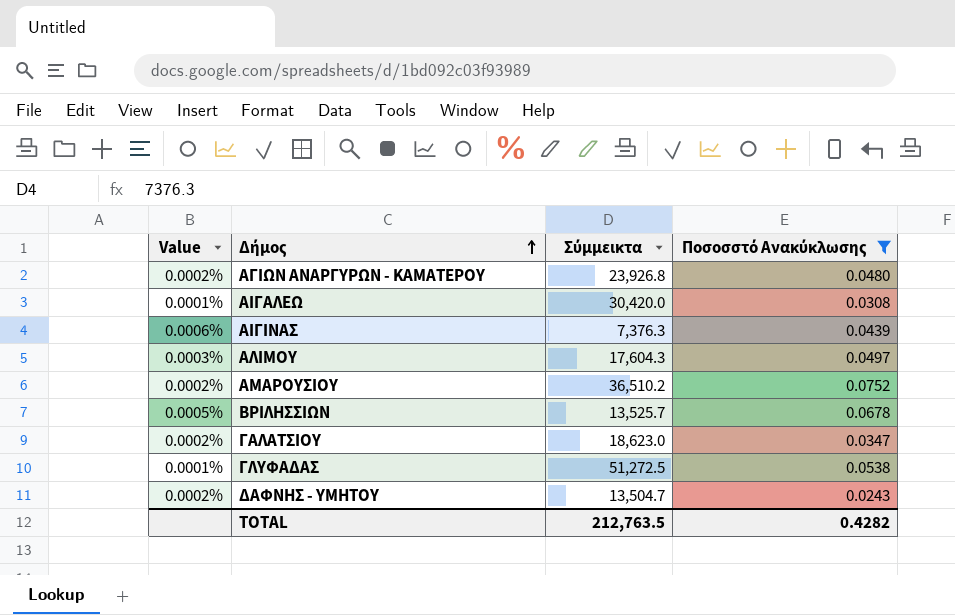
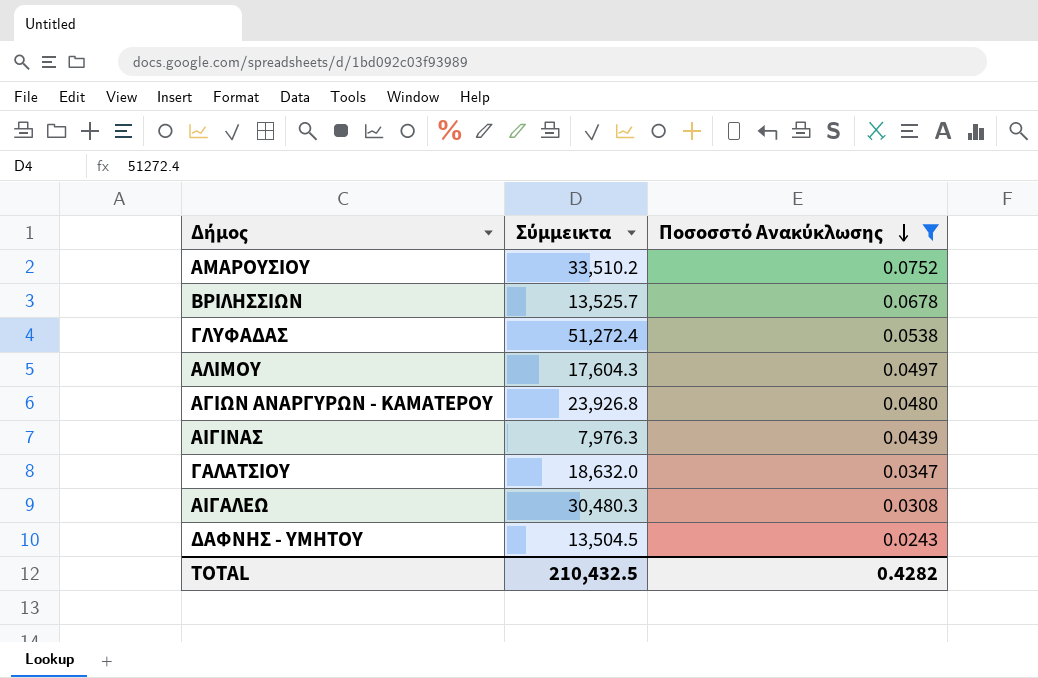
row order: Δήμος ascending -> Ποσοσστό Ανακύκλωσης descending
column Value | formula: [Ποσοσστό Ανακύκλωσης] / [Σύμμεικτα] -> none
ΑΜΑΡΟΥΣΙΟΥ | Σύμμεικτα: 36,510.2 -> 33,510.2
ΓΛΥΦΑΔΑΣ | Σύμμεικτα: 51,272.5 -> 51,272.4
ΑΙΓΙΝΑΣ | Σύμμεικτα: 7,376.3 -> 7,976.3
ΓΑΛΑΤΣΙΟΥ | Σύμμεικτα: 18,623.0 -> 18,632.0
ΑΙΓΑΛΕΩ | Σύμμεικτα: 30,420.0 -> 30,480.3
ΔΑΦΝΗΣ - ΥΜΗΤΟΥ | Σύμμεικτα: 13,504.7 -> 13,504.5
TOTAL | Σύμμεικτα: 212,763.5 -> 210,432.5

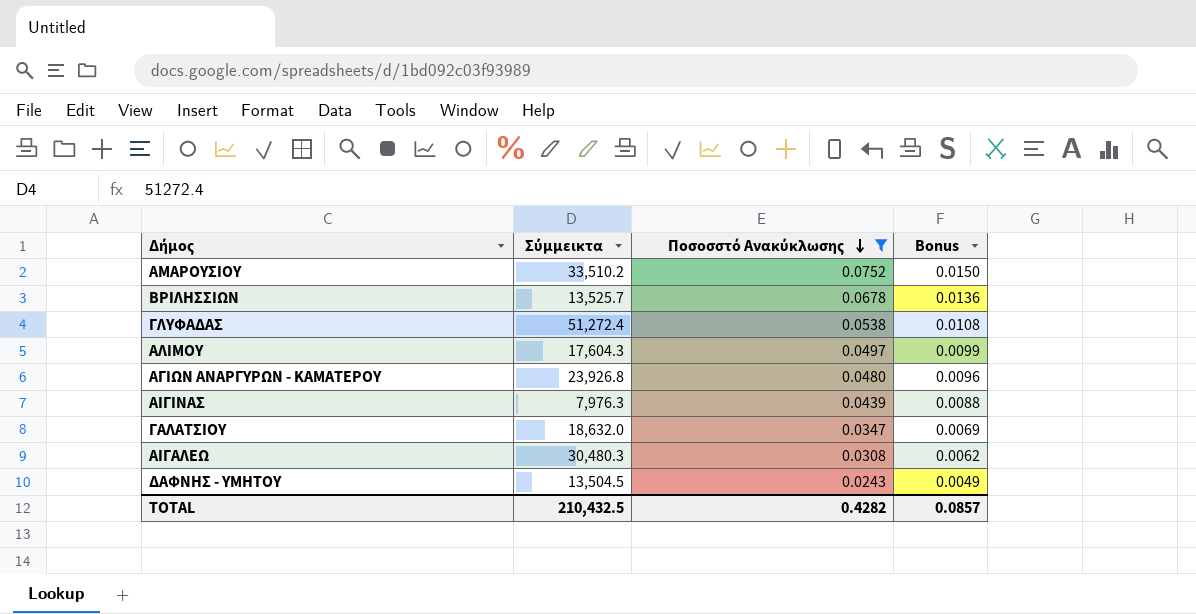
column Bonus | formula: none -> [Ποσοσστό Ανακύκλωσης] * 0.2

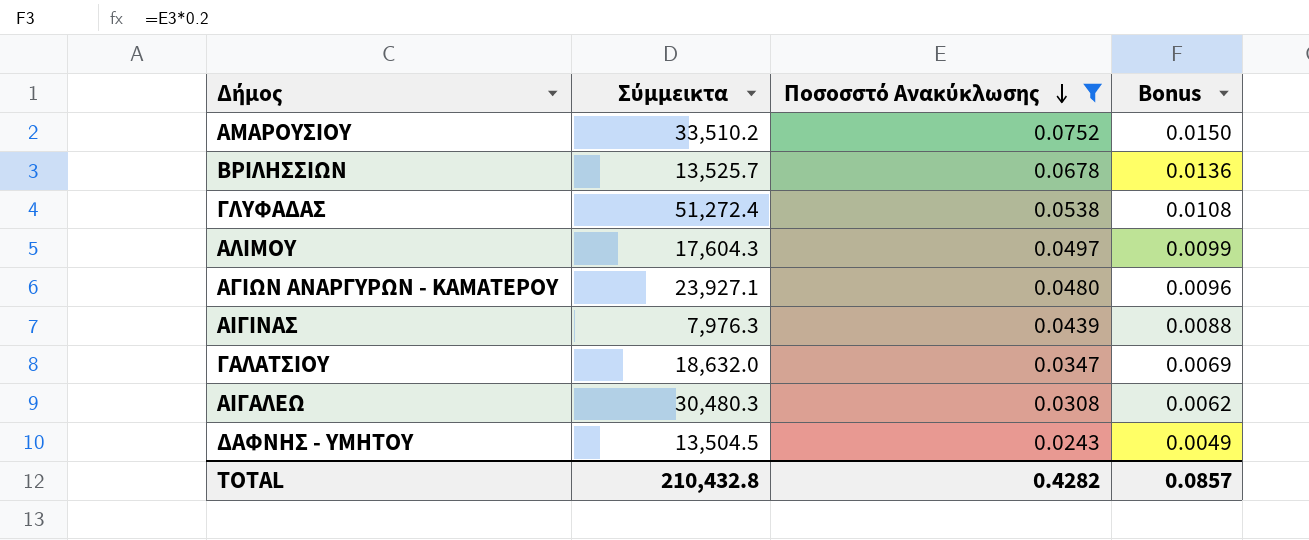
ΑΓΙΩΝ ΑΝΑΡΓΥΡΩΝ - ΚΑΜΑΤΕΡΟΥ | Σύμμεικτα: 23,926.8 -> 23,927.1
TOTAL | Σύμμεικτα: 210,432.5 -> 210,432.8

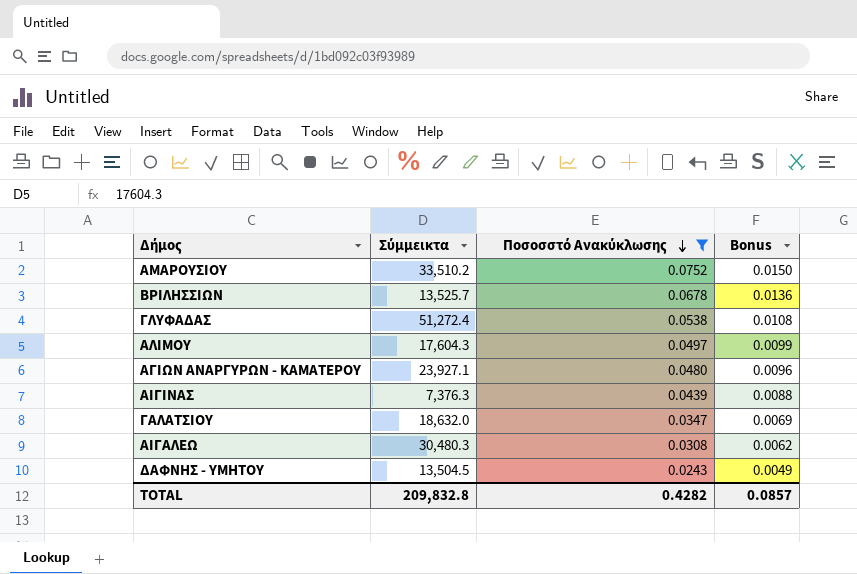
ΑΙΓΙΝΑΣ | Σύμμεικτα: 7,976.3 -> 7,376.3
TOTAL | Σύμμεικτα: 210,432.8 -> 209,832.8

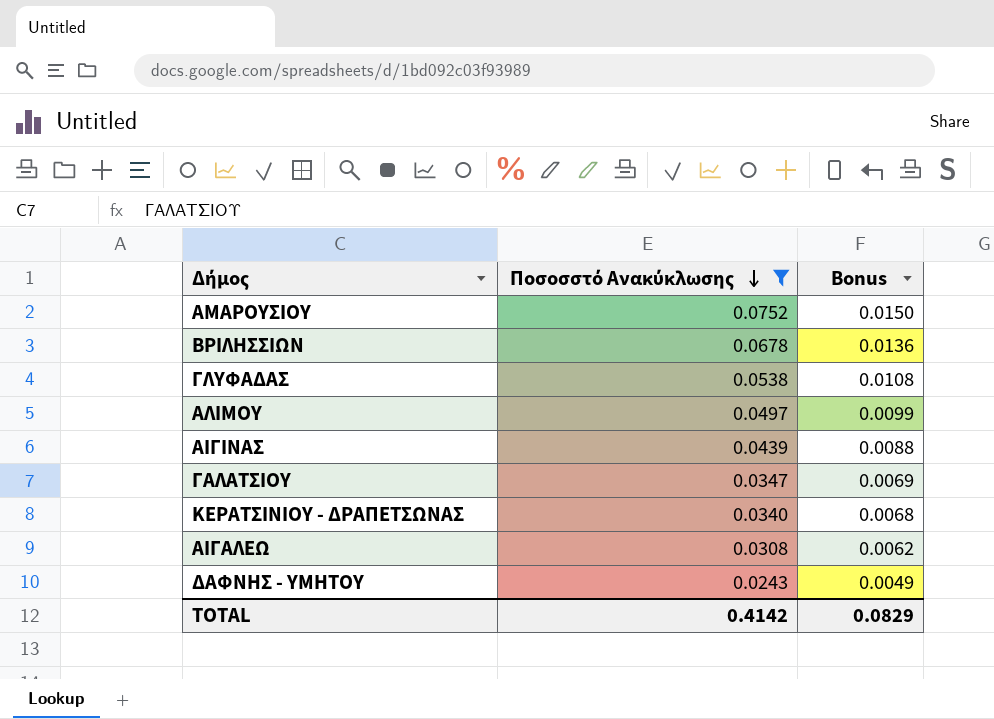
column Σύμμεικτα | position: 2 -> none
row ΑΓΙΩΝ ΑΝΑΡΓΥΡΩΝ - ΚΑΜΑΤΕΡΟΥ: 23,927.1 | 0.0480 | 0.0096 -> none
row ΚΕΡΑΤΣΙΝΙΟΥ - ΔΡΑΠΕΤΣΩΝΑΣ: none -> 0.0340 | 0.0068
TOTAL | Ποσοσστό Ανακύκλωσης: 0.4282 -> 0.4142
TOTAL | Bonus: 0.0857 -> 0.0829

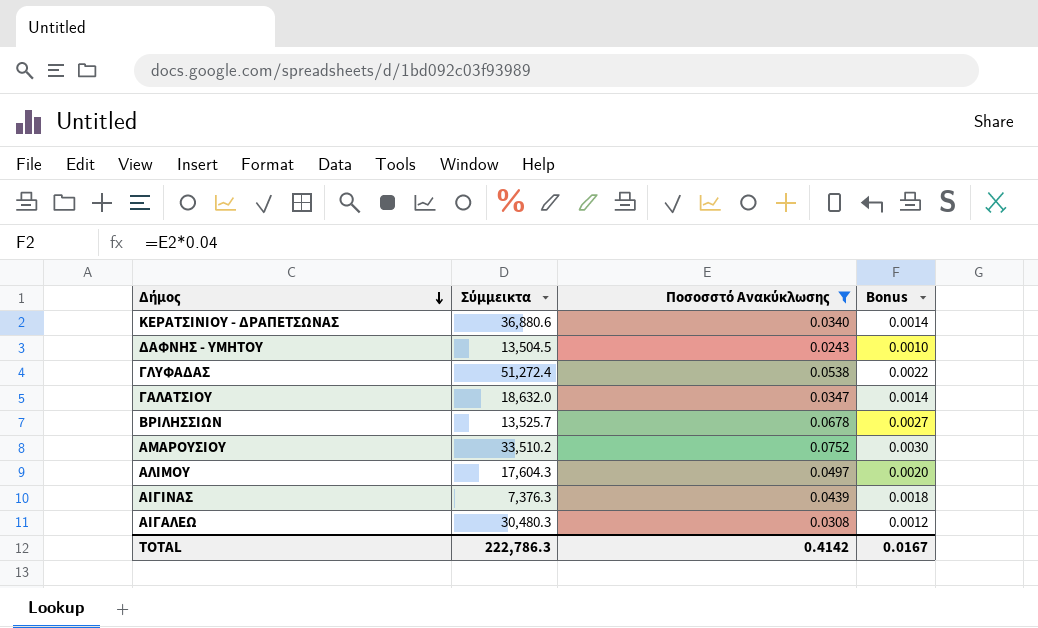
row order: Ποσοσστό Ανακύκλωσης descending -> Δήμος descending
column Σύμμεικτα | position: none -> 2
column Bonus | formula: [Ποσοσστό Ανακύκλωσης] * 0.2 -> [Ποσοσστό Ανακύκλωσης] * 0.04
TOTAL | Bonus: 0.0829 -> 0.0167

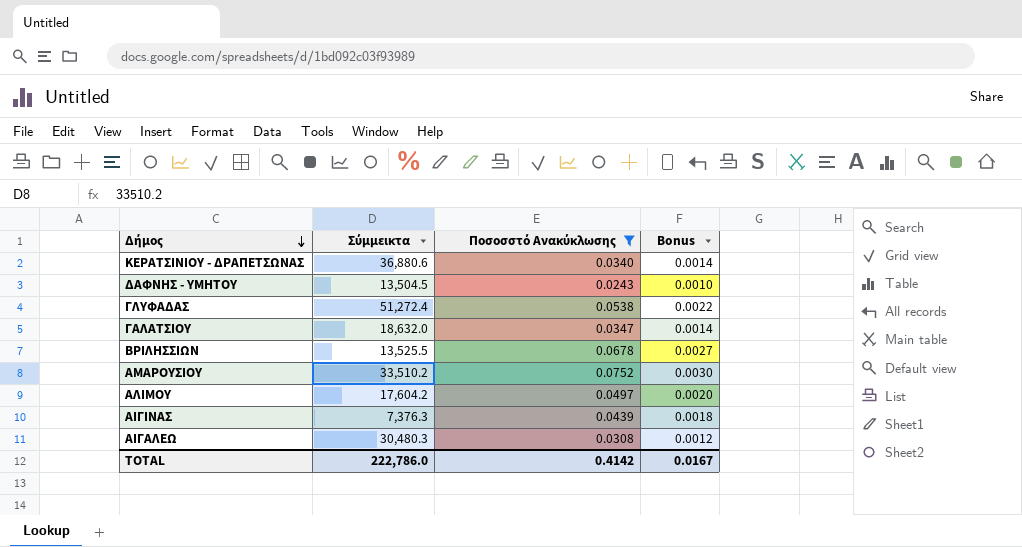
ΒΡΙΛΗΣΣΙΩΝ | Σύμμεικτα: 13,525.7 -> 13,525.5
ΑΛΙΜΟΥ | Σύμμεικτα: 17,604.3 -> 17,604.2
TOTAL | Σύμμεικτα: 222,786.3 -> 222,786.0

